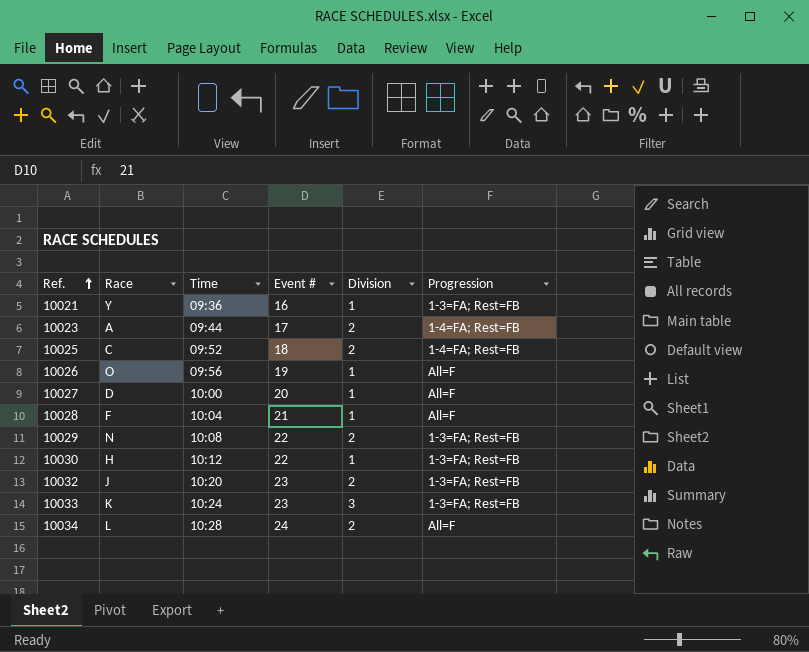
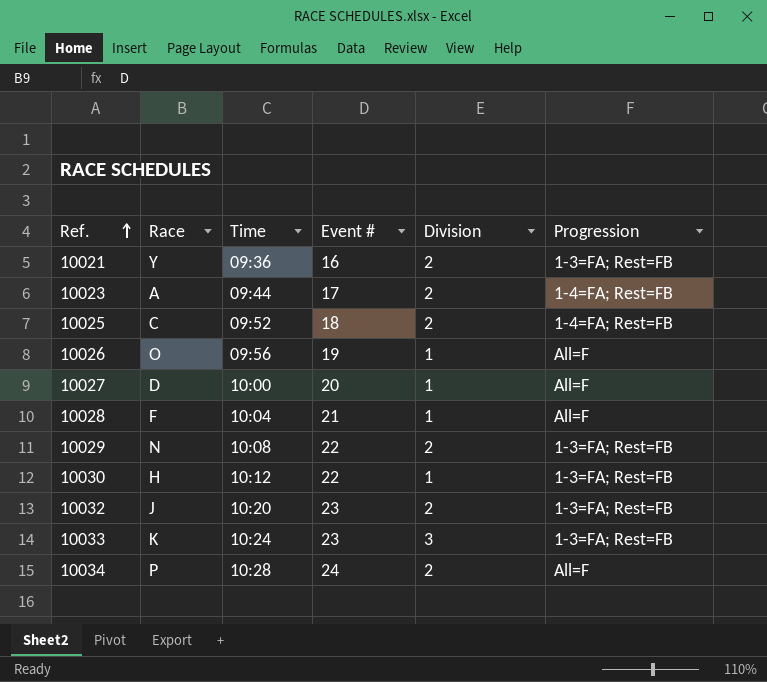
10021 | Division: 1 -> 2
10034 | Race: L -> P

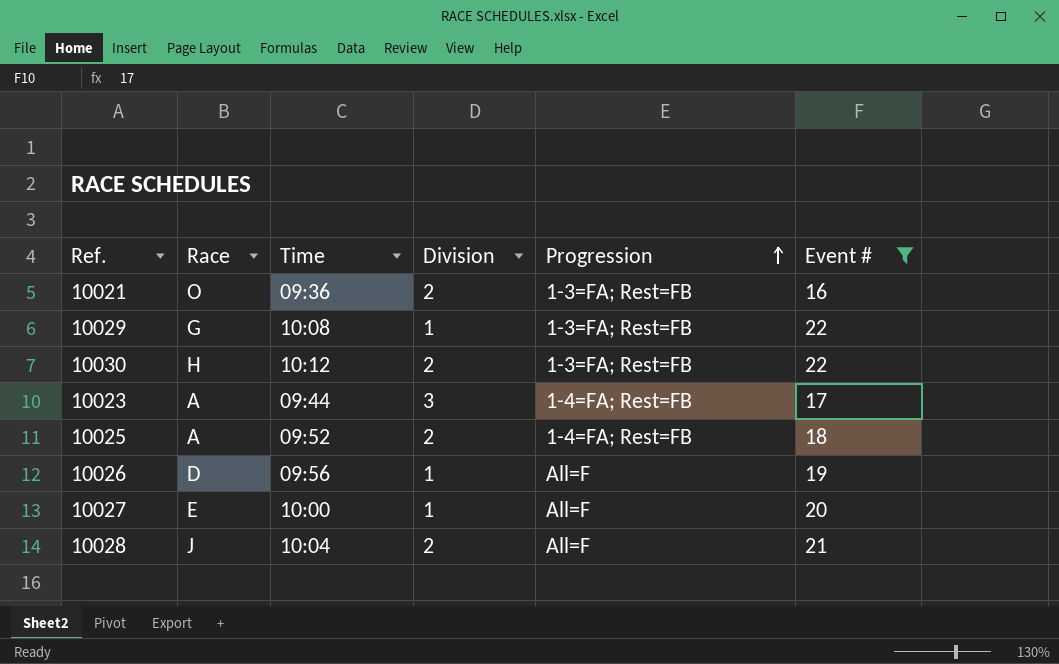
filter: none -> Event # <= 22
row order: Ref. ascending -> Progression ascending
column Event # | position: 4 -> 6
10021 | Race: Y -> O
10029 | Race: N -> G
10029 | Division: 2 -> 1
10030 | Division: 1 -> 2
10023 | Division: 2 -> 3
10025 | Race: C -> A
10026 | Race: O -> D
10027 | Race: D -> E
10028 | Race: F -> J
10028 | Division: 1 -> 2

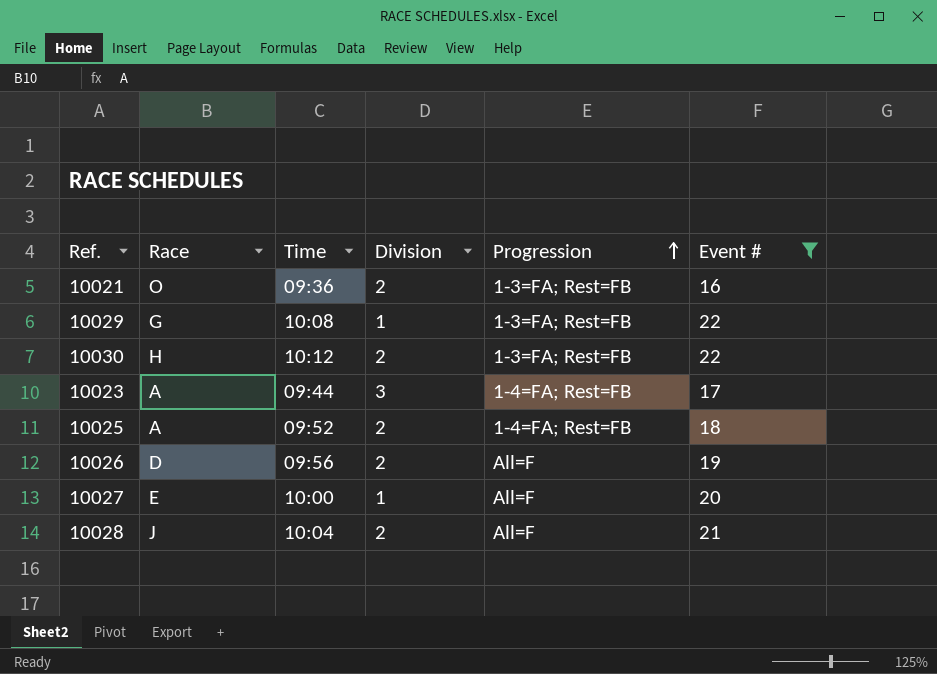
10026 | Division: 1 -> 2

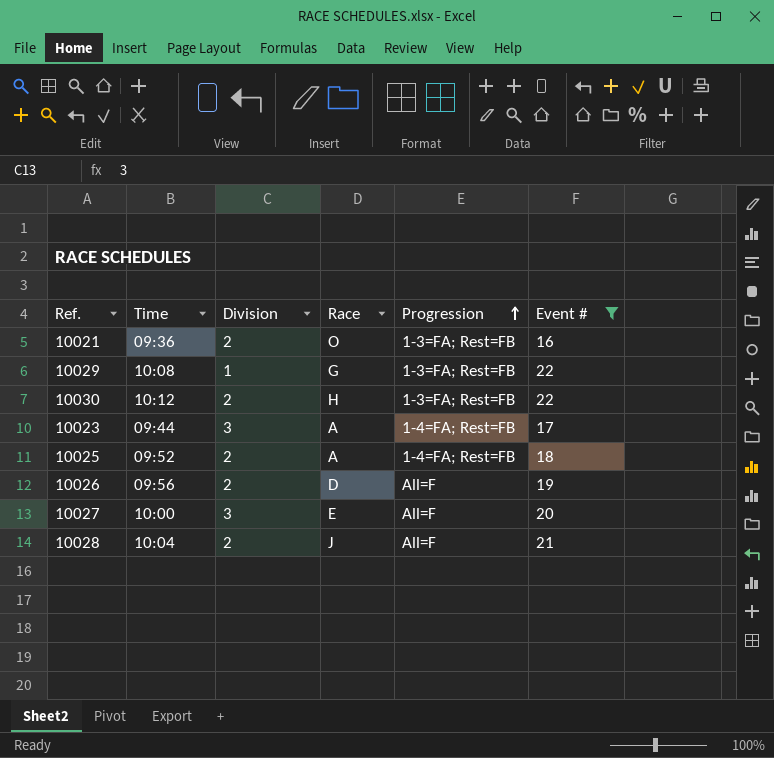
column Race | position: 2 -> 4
10027 | Division: 1 -> 3

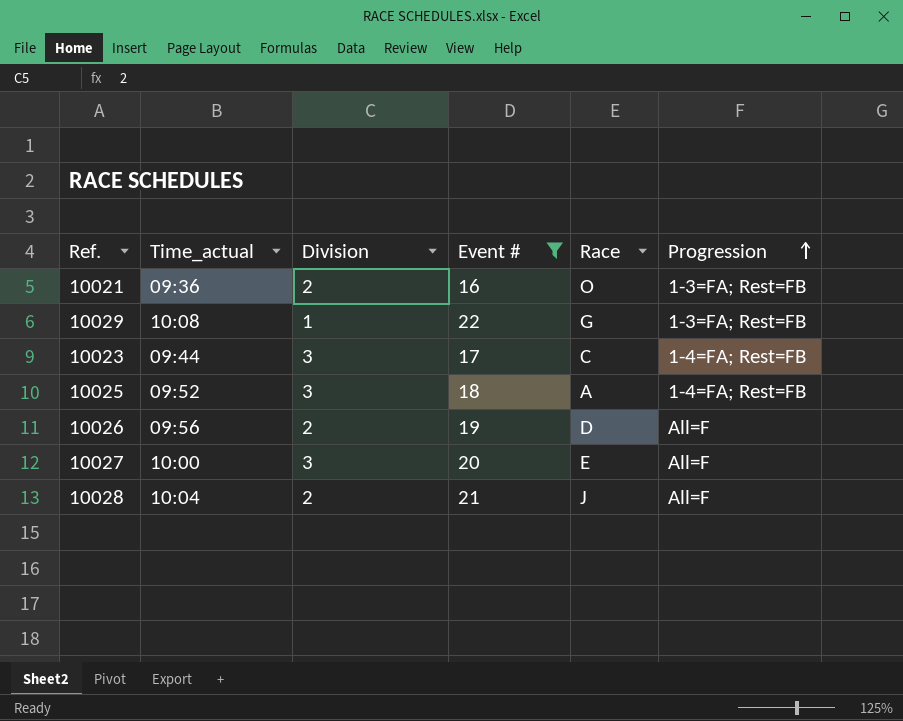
column name: Time -> Time_actual
column Event # | position: 6 -> 4
row 10030: 10:12 | 2 | H | 1-3=FA; Rest=FB | 22 -> none
10023 | Race: A -> C
10025 | Division: 2 -> 3

